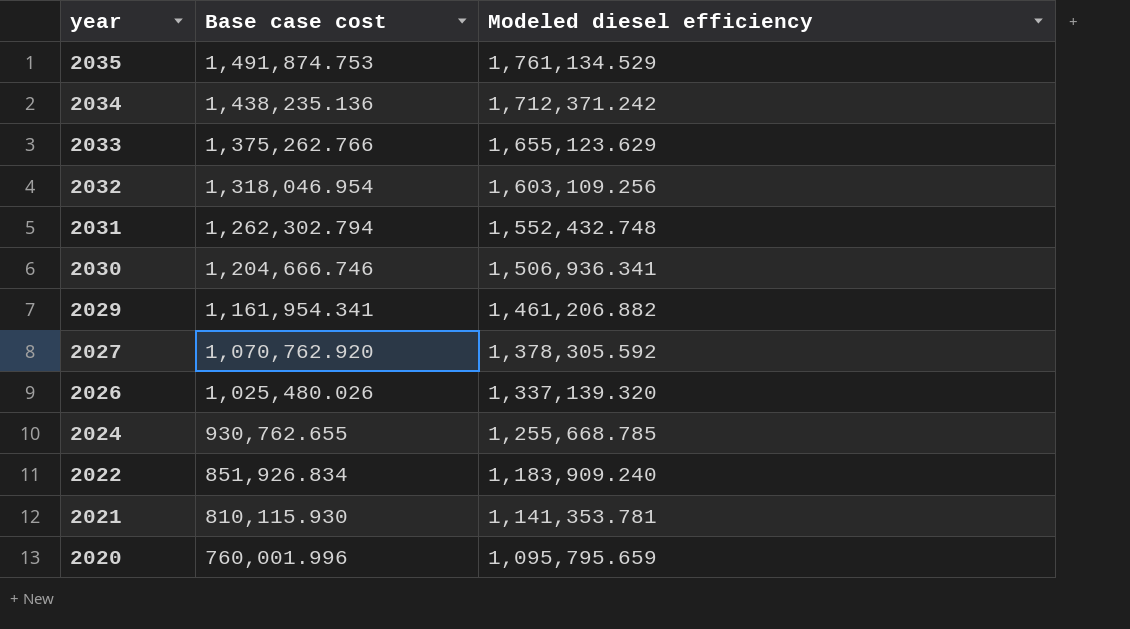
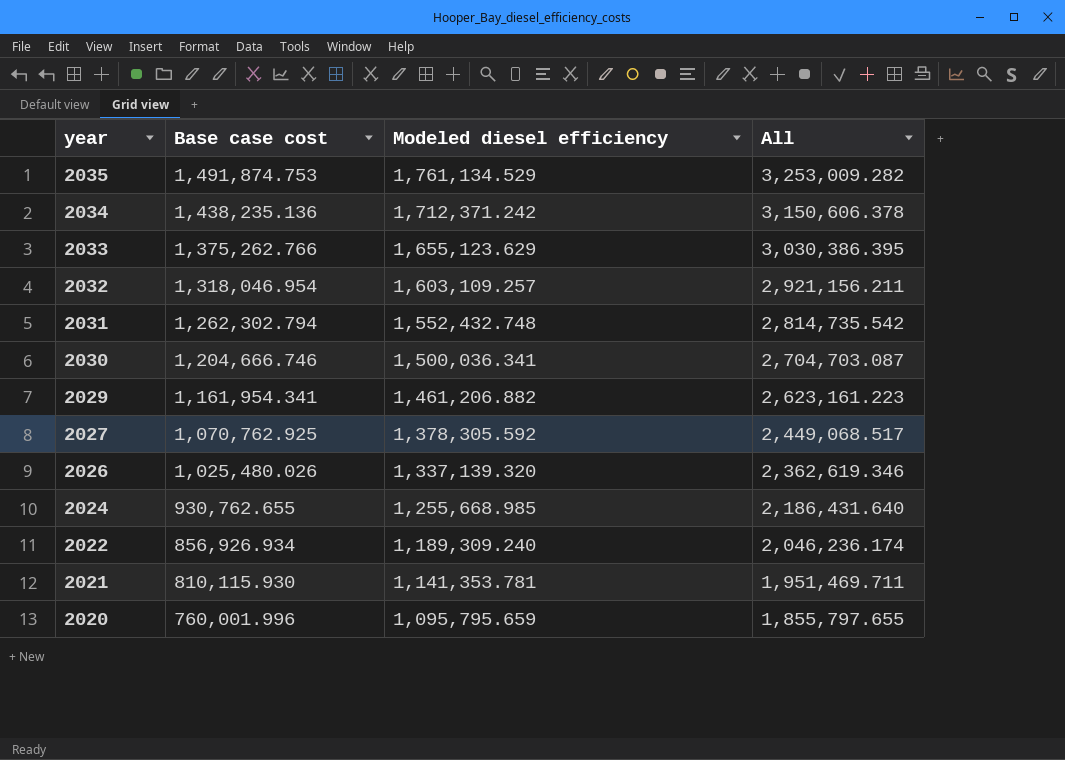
column All | formula: none -> [Base case cost] + [Modeled diesel efficiency]
2032 | Modeled diesel efficiency: 1,603,109.256 -> 1,603,109.257
2030 | Modeled diesel efficiency: 1,506,936.341 -> 1,500,036.341
2027 | Base case cost: 1,070,762.920 -> 1,070,762.925
2024 | Modeled diesel efficiency: 1,255,668.785 -> 1,255,668.985
2022 | Base case cost: 851,926.834 -> 856,926.934
2022 | Modeled diesel efficiency: 1,183,909.240 -> 1,189,309.240

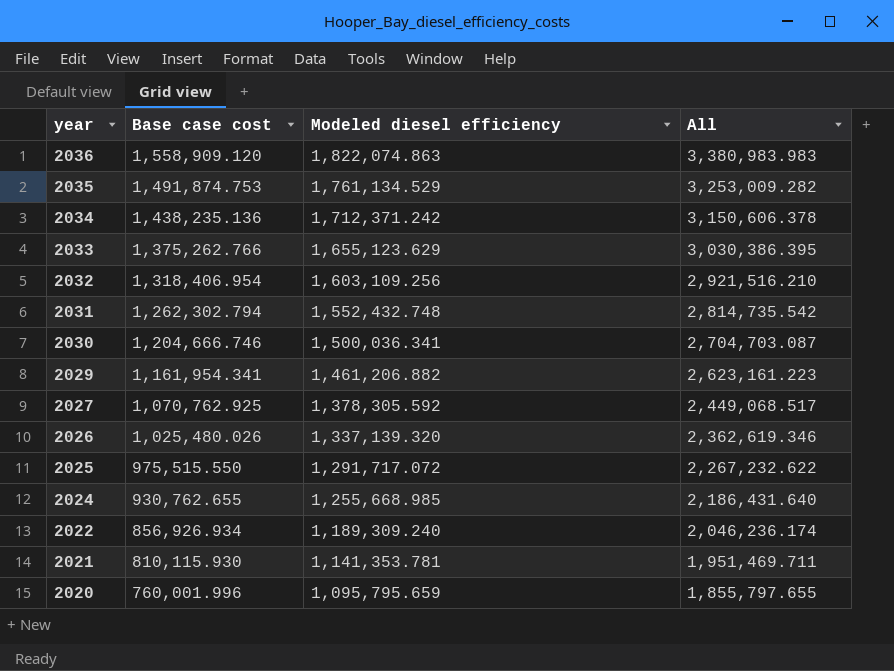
row 2036: none -> 1,558,909.120 | 1,822,074.863 | 3,380,983.983
2032 | Base case cost: 1,318,046.954 -> 1,318,406.954
2032 | Modeled diesel efficiency: 1,603,109.257 -> 1,603,109.256
2032 | All: 2,921,156.211 -> 2,921,516.210
row 2025: none -> 975,515.550 | 1,291,717.072 | 2,267,232.622

